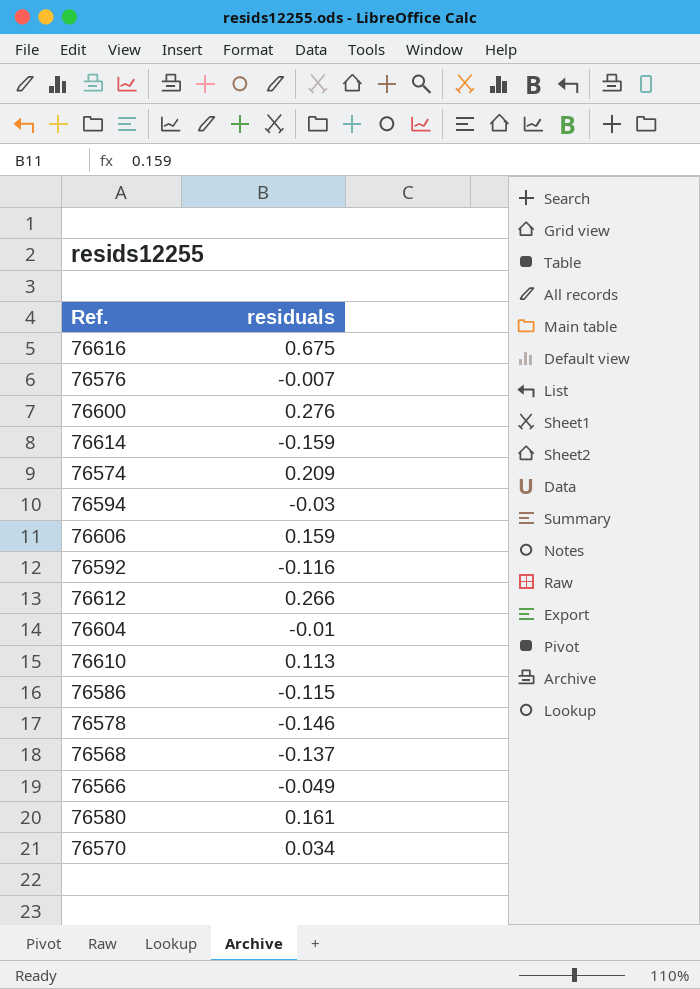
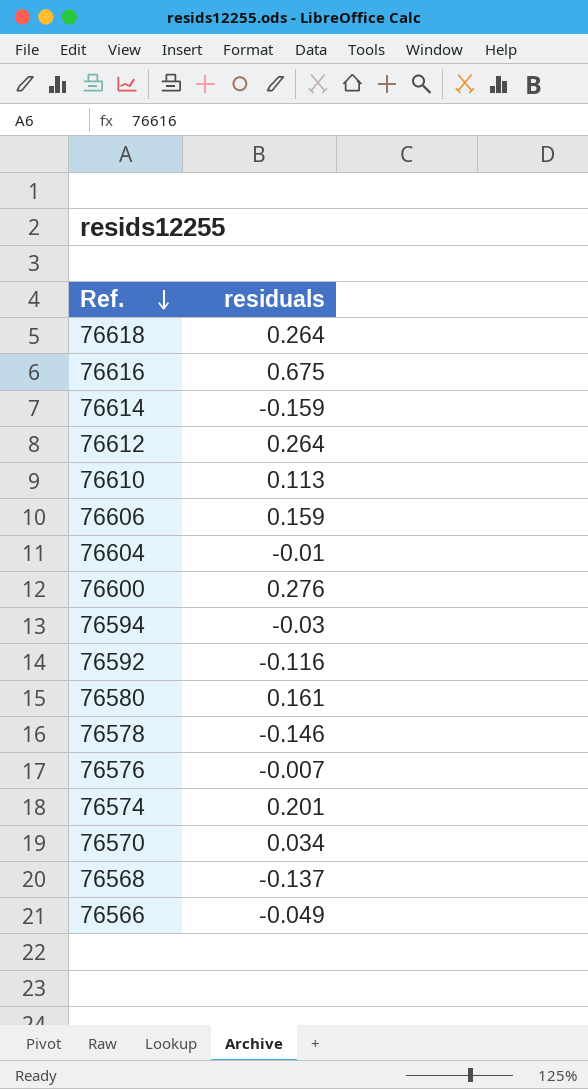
row order: none -> Ref. descending
row 76586: -0.115 -> none
row 76618: none -> 0.264
76612 | residuals: 0.266 -> 0.264
76574 | residuals: 0.209 -> 0.201

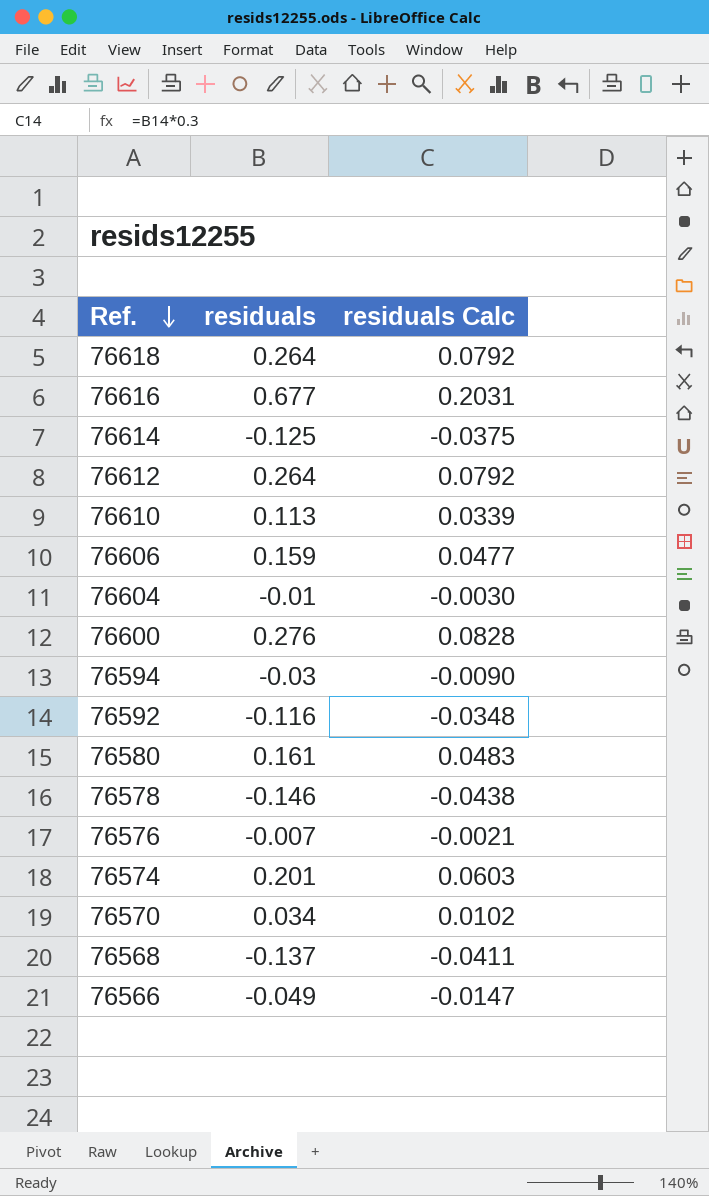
column residuals Calc | formula: none -> [residuals] * 0.3
76616 | residuals: 0.675 -> 0.677
76614 | residuals: -0.159 -> -0.125

